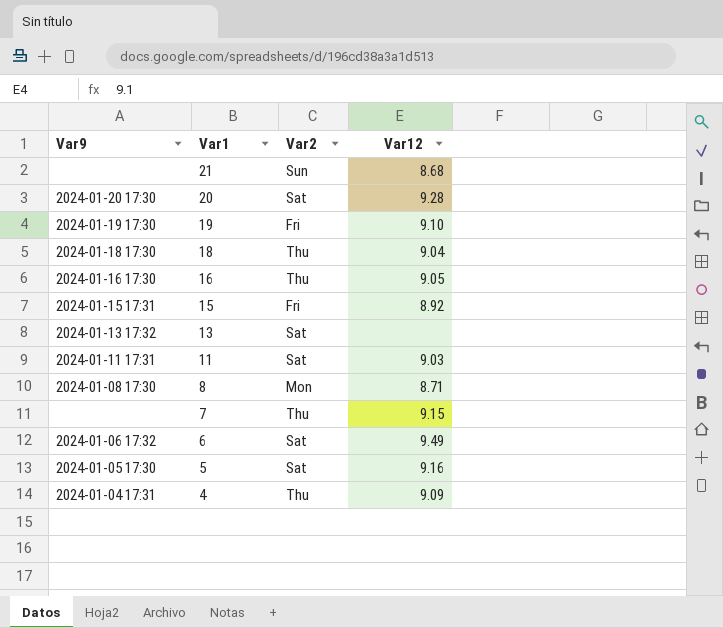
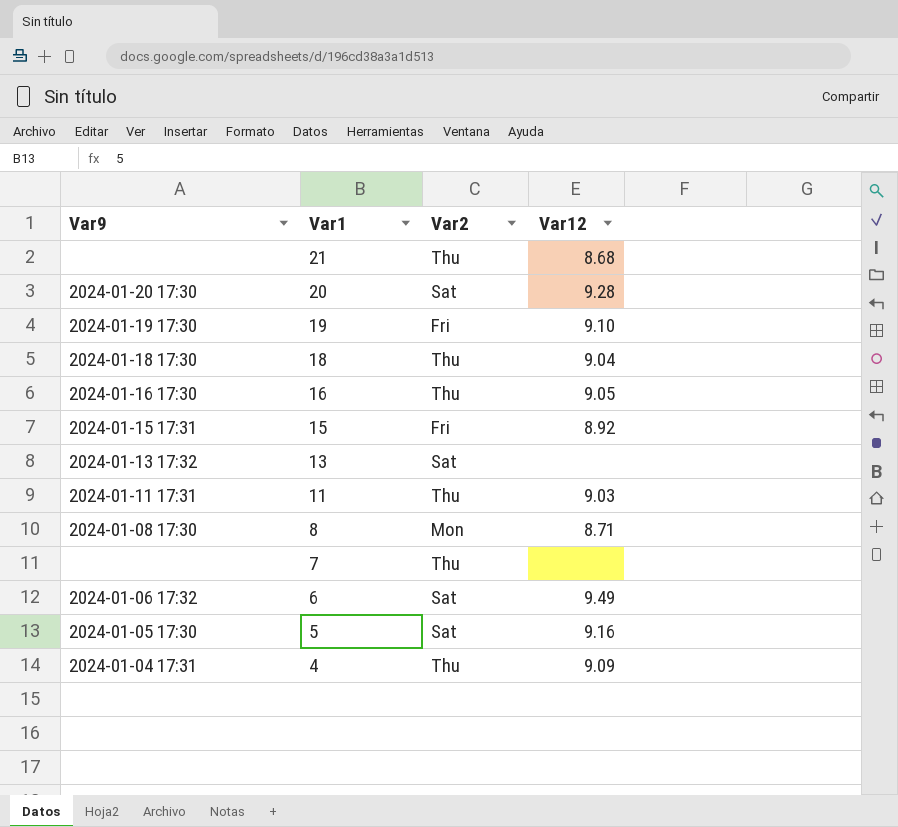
21 | Var2: Sun -> Thu
11 | Var2: Sat -> Thu
7 | Var12: 9.15 -> none

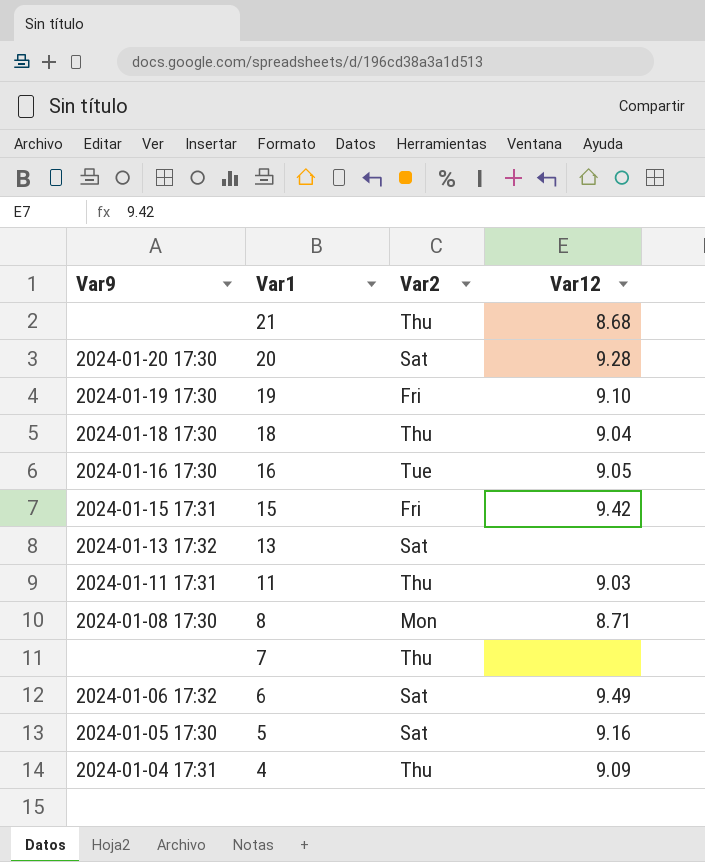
16 | Var2: Thu -> Tue
15 | Var12: 8.92 -> 9.42

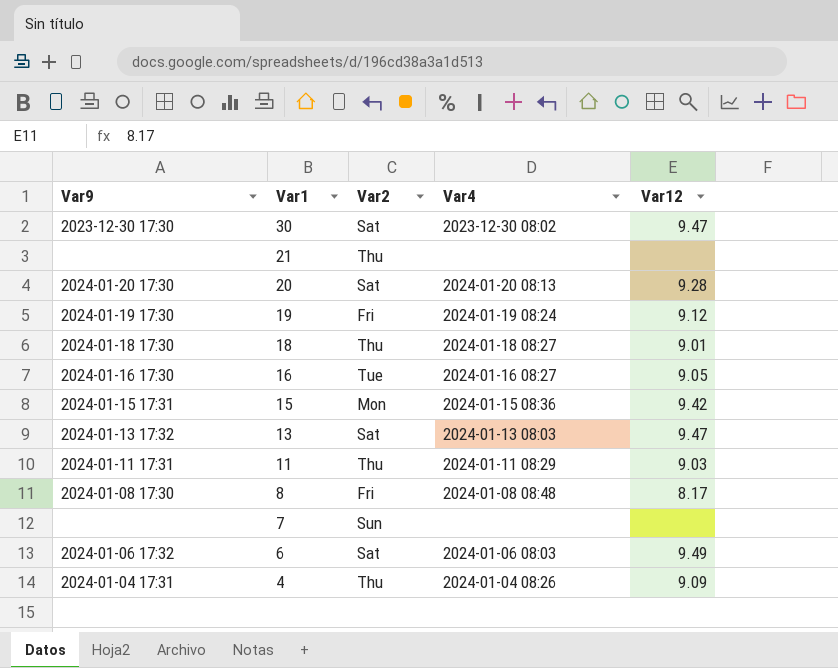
column Var4 | position: none -> 4
row 5: 2024-01-05 17:30 | Sat | 9.16 -> none
row 30: none -> 2023-12-30 17:30 | Sat | 2023-12-30 08:02 | 9.47
21 | Var12: 8.68 -> none
19 | Var12: 9.10 -> 9.12
18 | Var12: 9.04 -> 9.01
15 | Var2: Fri -> Mon
13 | Var12: none -> 9.47
8 | Var2: Mon -> Fri
8 | Var12: 8.71 -> 8.17
7 | Var2: Thu -> Sun

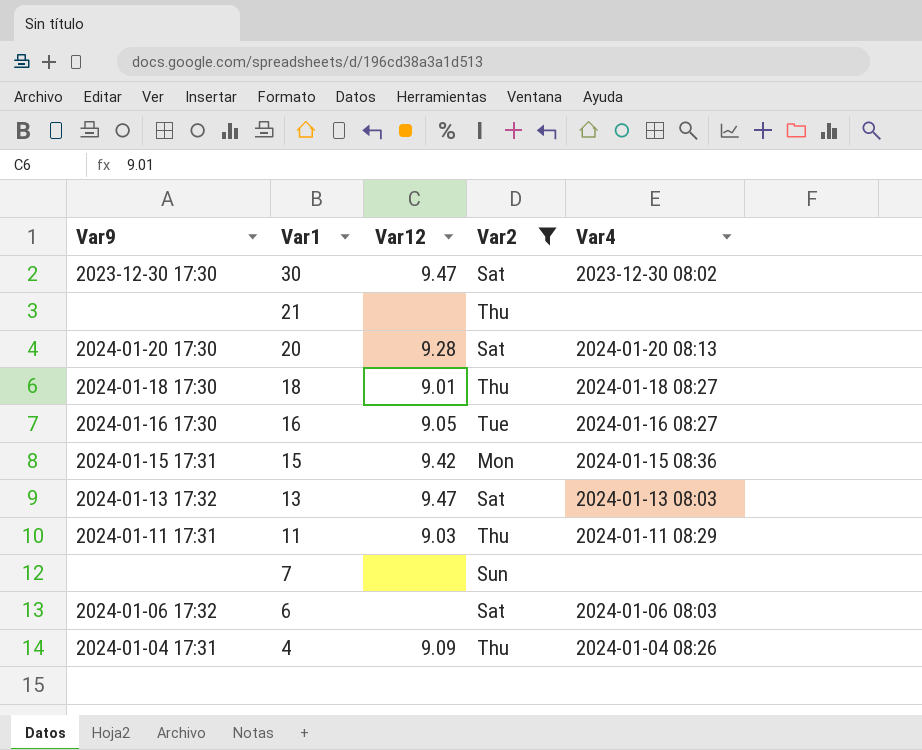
filter: none -> Var2 != Fri
column Var12 | position: 5 -> 3
6 | Var12: 9.49 -> none

